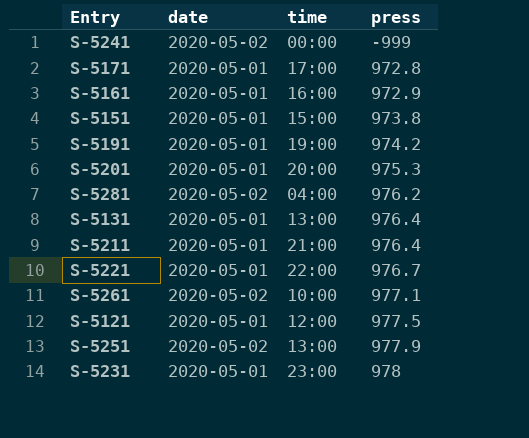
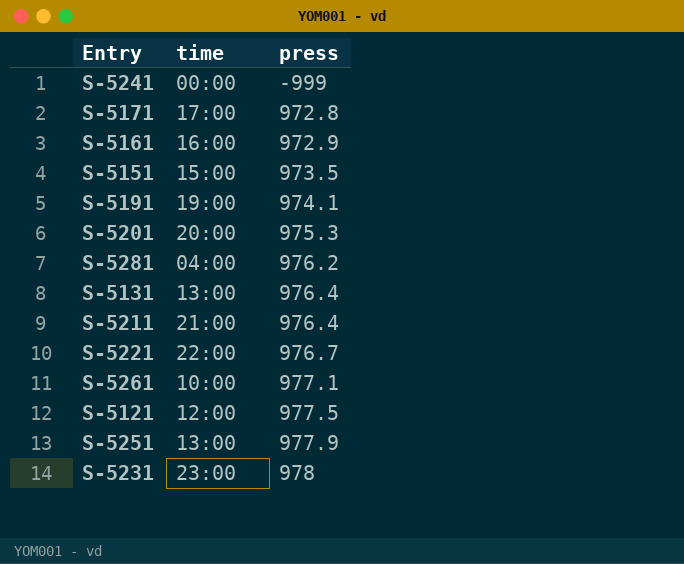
column date | position: 2 -> none
S-5151 | press: 973.8 -> 973.5
S-5191 | press: 974.2 -> 974.1

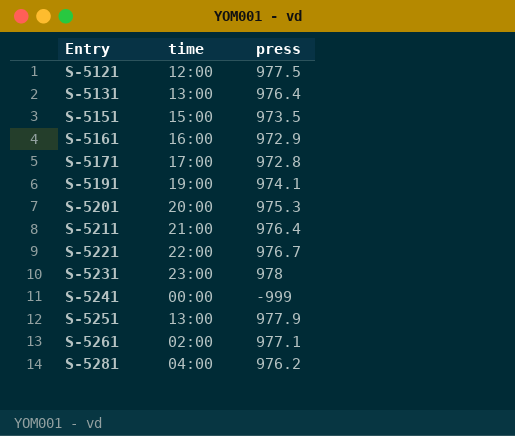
row order: press ascending -> Entry ascending
S-5261 | time: 10:00 -> 02:00

